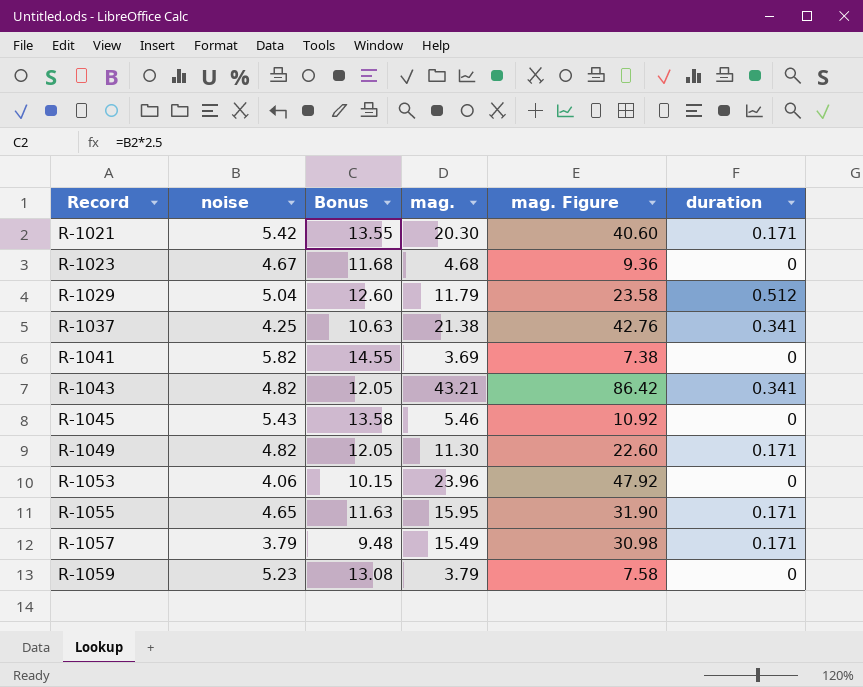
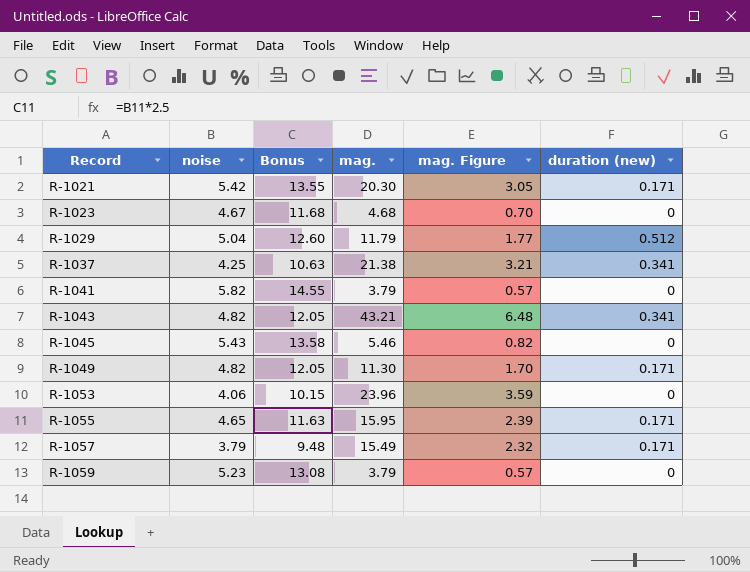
column mag. Figure | formula: [mag.] * 2 -> [mag.] * 0.15
column name: duration -> duration (new)
R-1041 | mag.: 3.69 -> 3.79

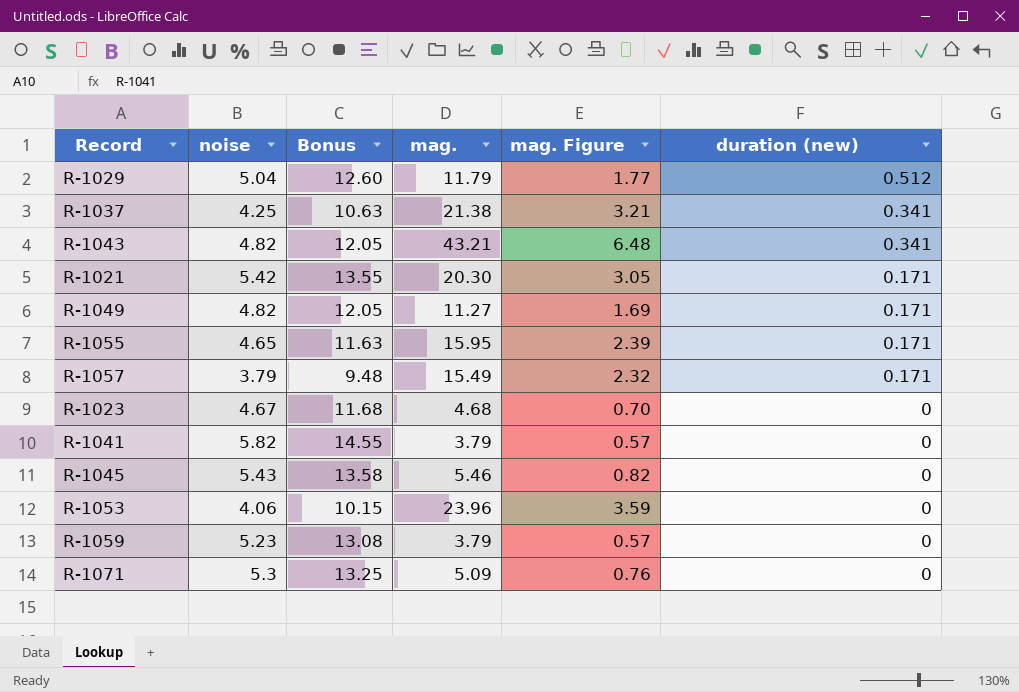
row order: Record ascending -> duration (new) descending
R-1049 | mag.: 11.30 -> 11.27
R-1049 | mag. Figure: 1.70 -> 1.69
row R-1071: none -> 5.3 | 13.25 | 5.09 | 0.76 | 0

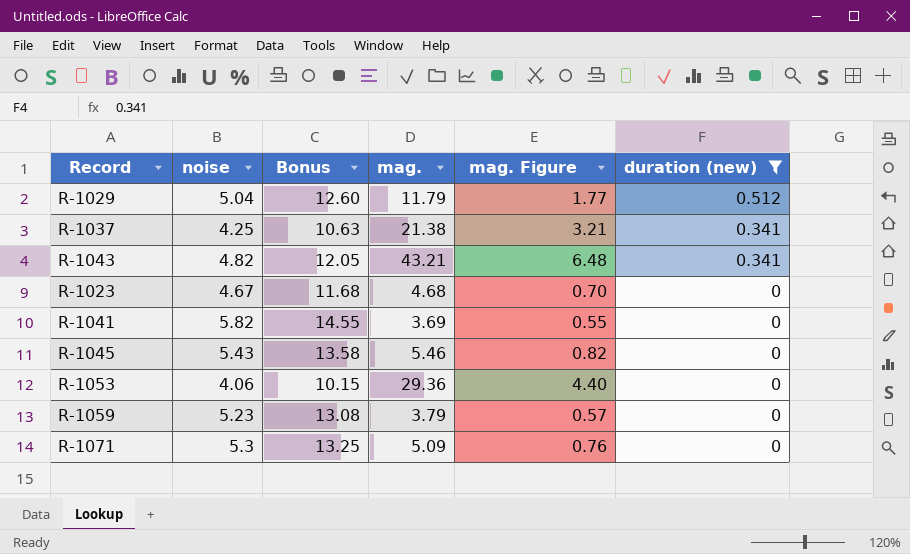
filter: none -> duration (new) != 0.171
R-1041 | mag.: 3.79 -> 3.69
R-1041 | mag. Figure: 0.57 -> 0.55
R-1053 | mag.: 23.96 -> 29.36
R-1053 | mag. Figure: 3.59 -> 4.40

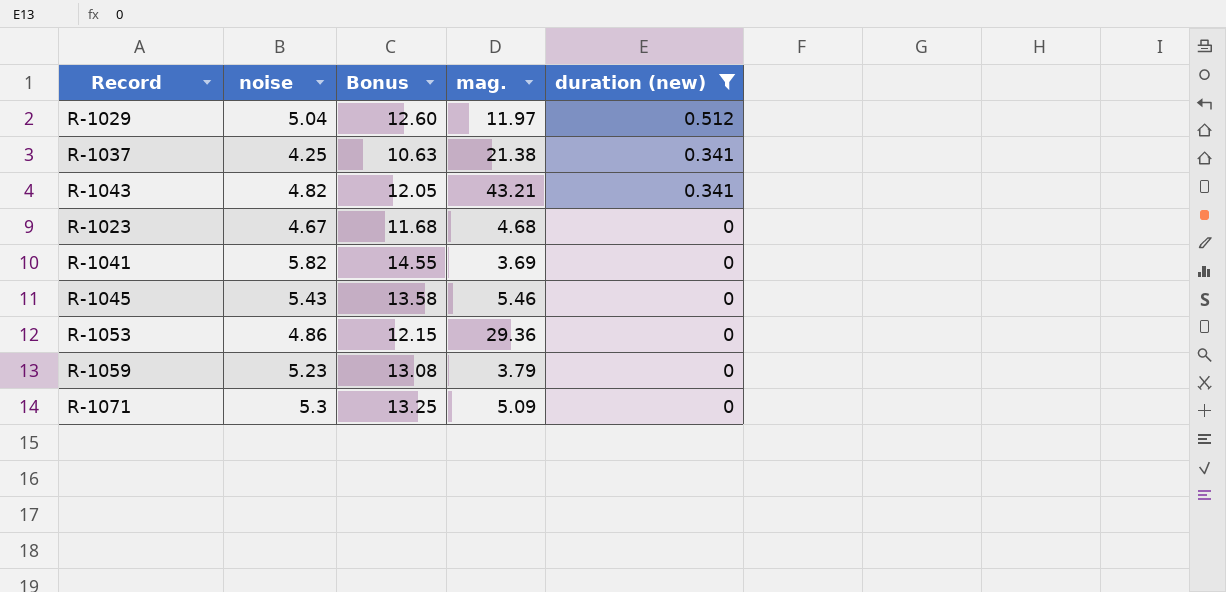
column mag. Figure | formula: [mag.] * 0.15 -> none
R-1029 | mag.: 11.79 -> 11.97
R-1053 | noise: 4.06 -> 4.86
R-1053 | Bonus: 10.15 -> 12.15

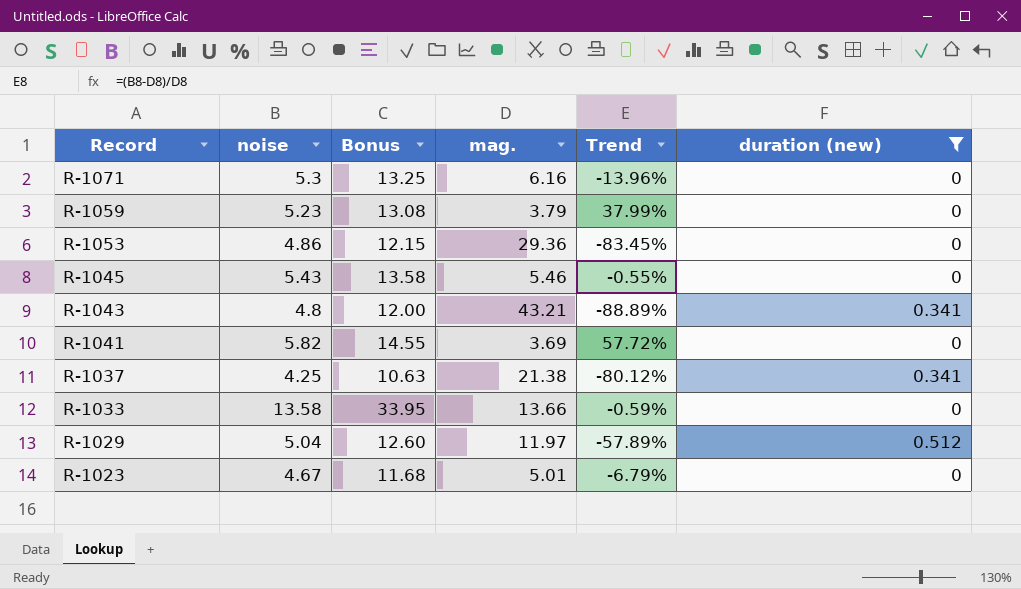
row order: duration (new) descending -> Record descending
column Trend | formula: none -> ([noise] - [mag.]) / [mag.]
R-1071 | mag.: 5.09 -> 6.16
R-1043 | noise: 4.82 -> 4.8
R-1043 | Bonus: 12.05 -> 12.00
row R-1033: none -> 13.58 | 33.95 | 13.66 | -0.59% | 0
R-1023 | mag.: 4.68 -> 5.01

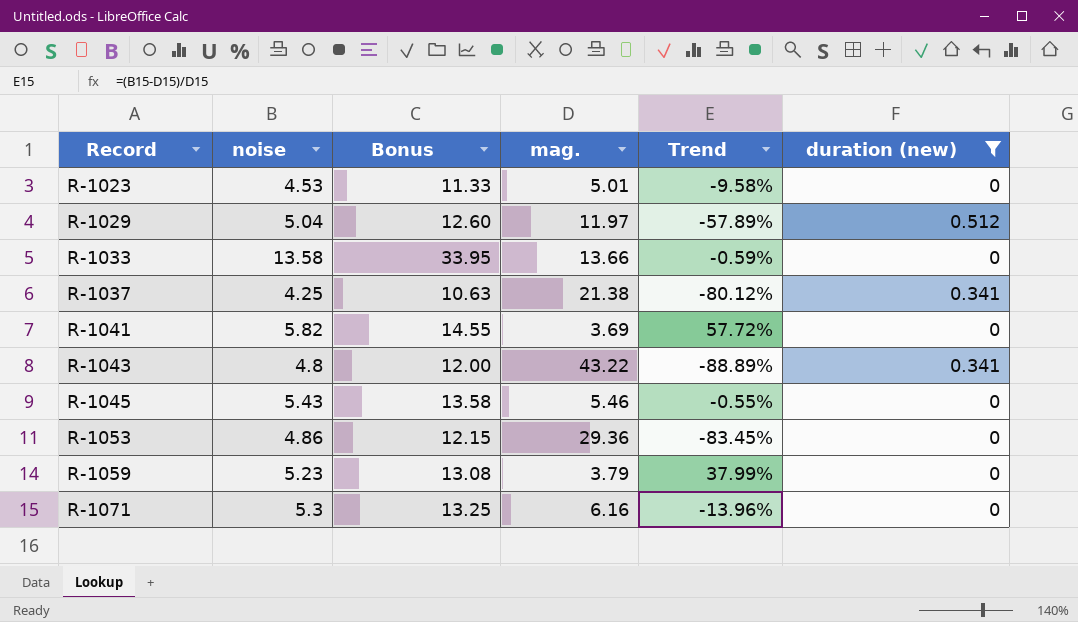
row order: Record descending -> Record ascending
R-1023 | noise: 4.67 -> 4.53
R-1023 | Bonus: 11.68 -> 11.33
R-1023 | Trend: -6.79% -> -9.58%
R-1043 | mag.: 43.21 -> 43.22

